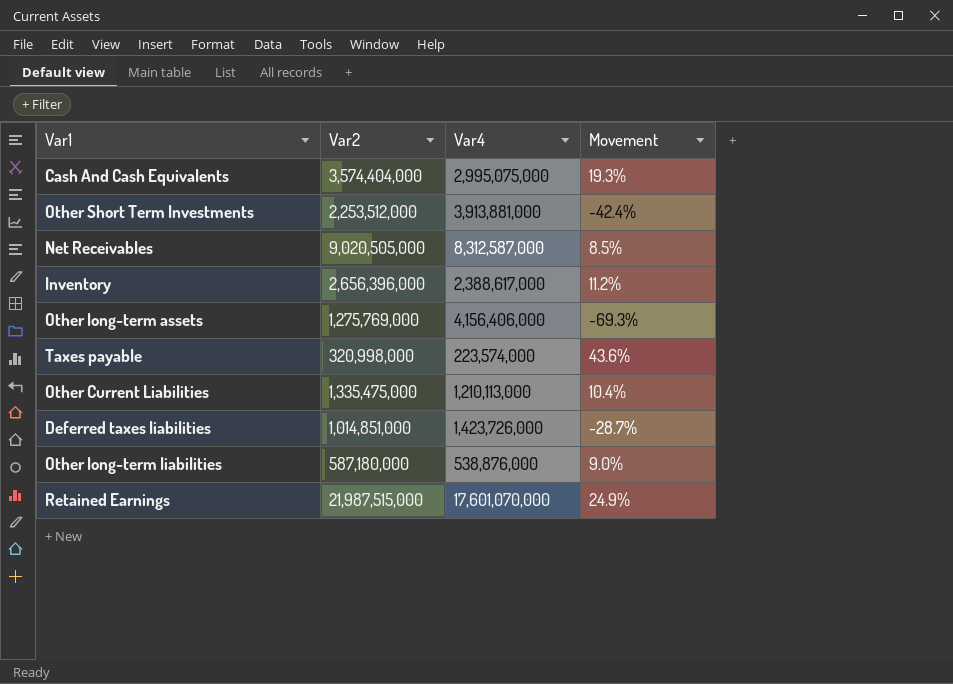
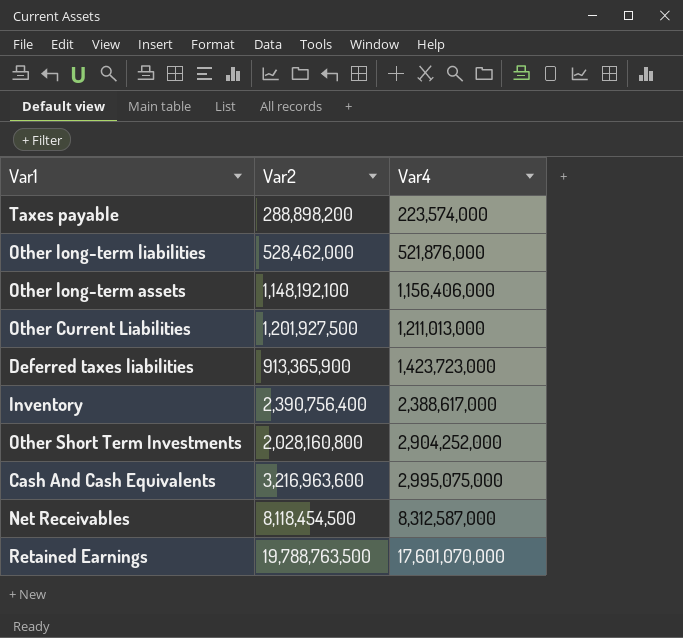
row order: none -> Var4 ascending
column Movement | formula: ([Var2] - [Var4]) / [Var4] -> none
Taxes payable | Var2: 320,998,000 -> 288,898,200
Other long-term liabilities | Var2: 587,180,000 -> 528,462,000
Other long-term liabilities | Var4: 538,876,000 -> 521,876,000
Other long-term assets | Var2: 1,275,769,000 -> 1,148,192,100
Other long-term assets | Var4: 4,156,406,000 -> 1,156,406,000
Other Current Liabilities | Var2: 1,335,475,000 -> 1,201,927,500
Other Current Liabilities | Var4: 1,210,113,000 -> 1,211,013,000
Deferred taxes liabilities | Var2: 1,014,851,000 -> 913,365,900
Deferred taxes liabilities | Var4: 1,423,726,000 -> 1,423,723,000
Inventory | Var2: 2,656,396,000 -> 2,390,756,400
Other Short Term Investments | Var2: 2,253,512,000 -> 2,028,160,800
Other Short Term Investments | Var4: 3,913,881,000 -> 2,904,252,000
Cash And Cash Equivalents | Var2: 3,574,404,000 -> 3,216,963,600
Net Receivables | Var2: 9,020,505,000 -> 8,118,454,500
Retained Earnings | Var2: 21,987,515,000 -> 19,788,763,500

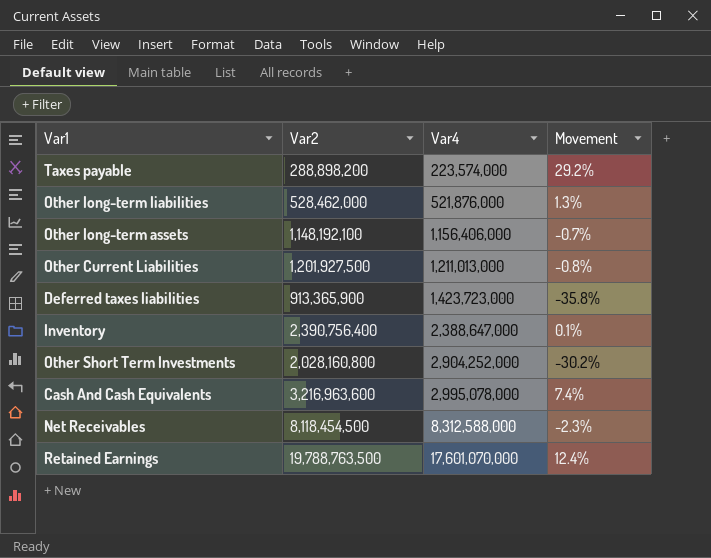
column Movement | formula: none -> ([Var2] - [Var4]) / [Var4]
Inventory | Var4: 2,388,617,000 -> 2,388,647,000
Cash And Cash Equivalents | Var4: 2,995,075,000 -> 2,995,078,000
Net Receivables | Var4: 8,312,587,000 -> 8,312,588,000

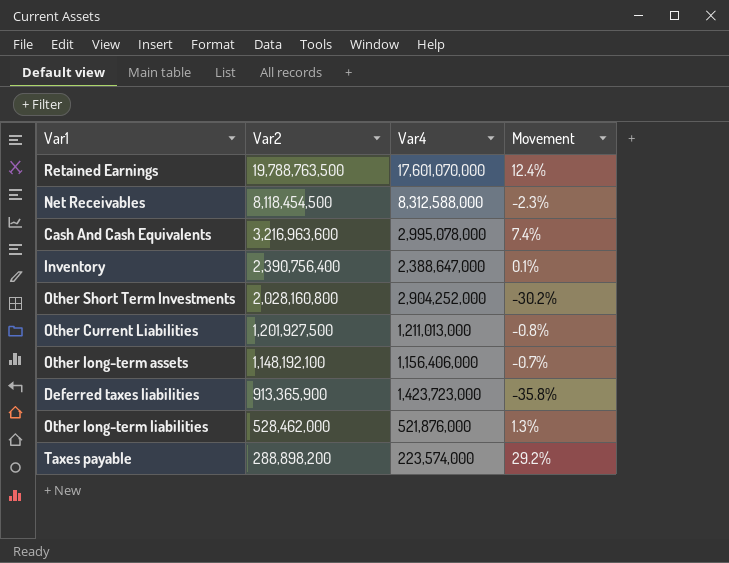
row order: Var4 ascending -> Var2 descending

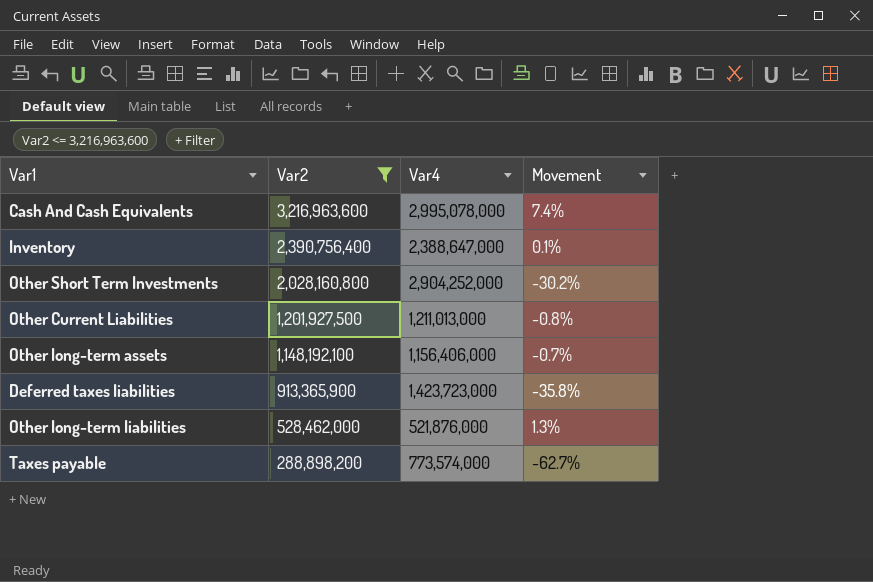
filter: none -> Var2 <= 3,216,963,600
Taxes payable | Var4: 223,574,000 -> 773,574,000
Taxes payable | Movement: 29.2% -> -62.7%

